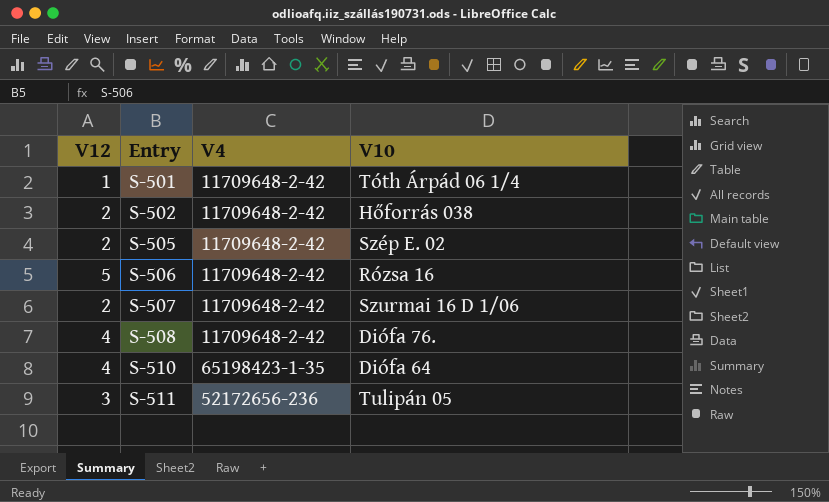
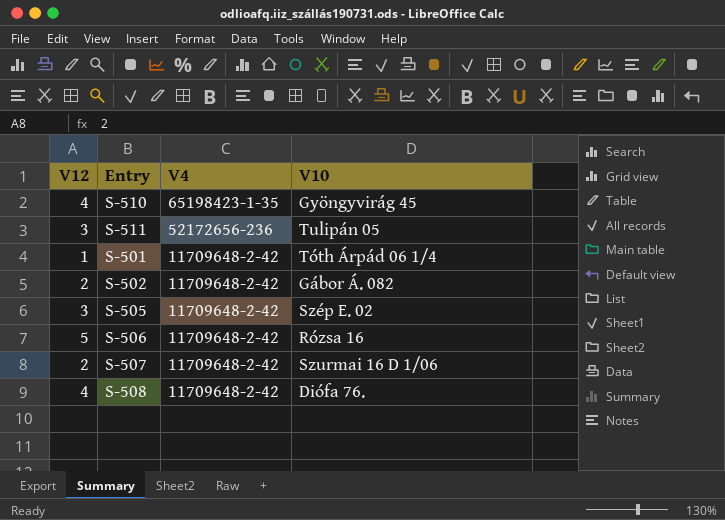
row order: Entry ascending -> V4 descending
S-510 | V10: Diófa 64 -> Gyöngyvirág 45
S-502 | V10: Hőforrás 038 -> Gábor Á. 082
S-505 | V12: 2 -> 3

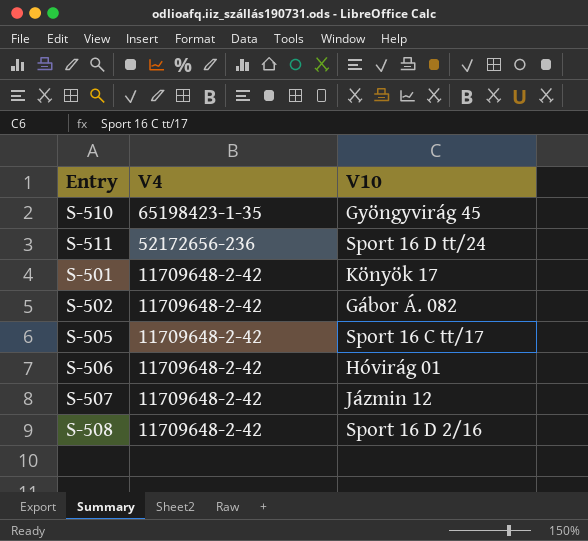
column V12 | position: 1 -> none
S-511 | V10: Tulipán 05 -> Sport 16 D tt/24
S-501 | V10: Tóth Árpád 06 1/4 -> Könyök 17
S-505 | V10: Szép E. 02 -> Sport 16 C tt/17
S-506 | V10: Rózsa 16 -> Hóvirág 01
S-507 | V10: Szurmai 16 D 1/06 -> Jázmin 12
S-508 | V10: Diófa 76. -> Sport 16 D 2/16

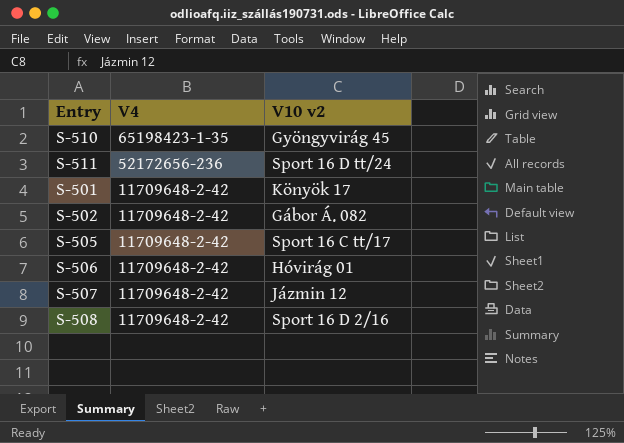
column name: V10 -> V10 v2

